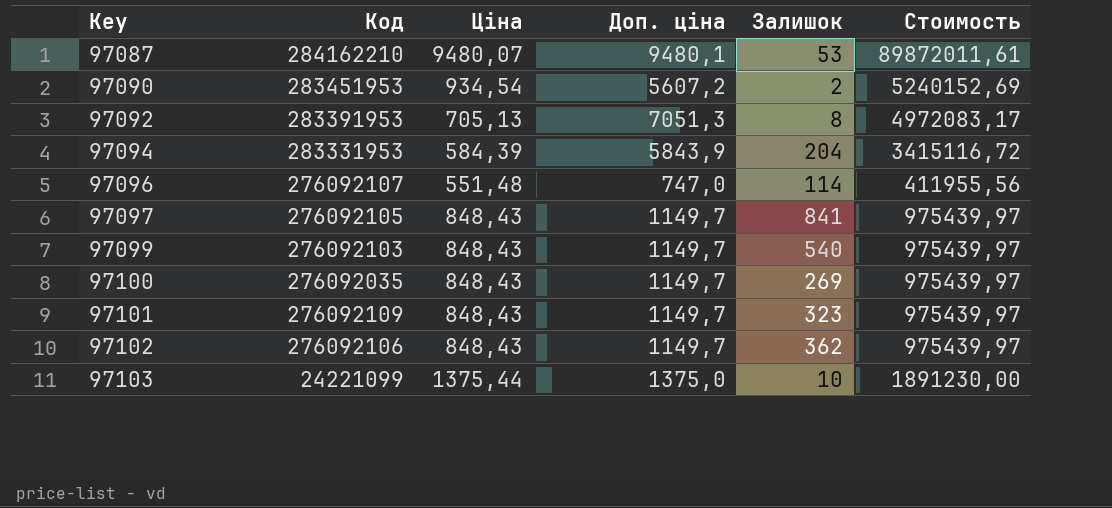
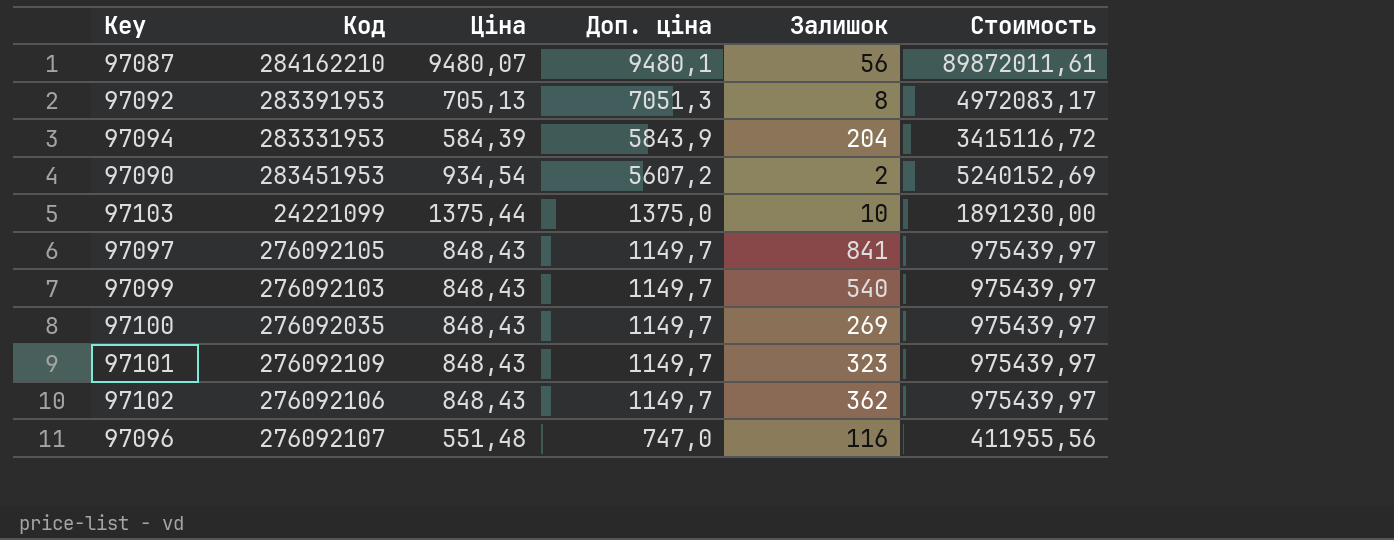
row order: Key ascending -> Доп. ціна descending
97087 | Залишок: 53 -> 56
97096 | Залишок: 114 -> 116

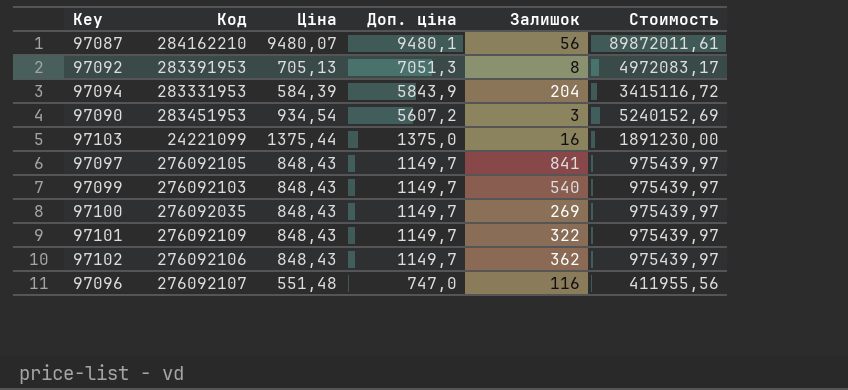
97090 | Залишок: 2 -> 3
97103 | Залишок: 10 -> 16
97101 | Залишок: 323 -> 322

